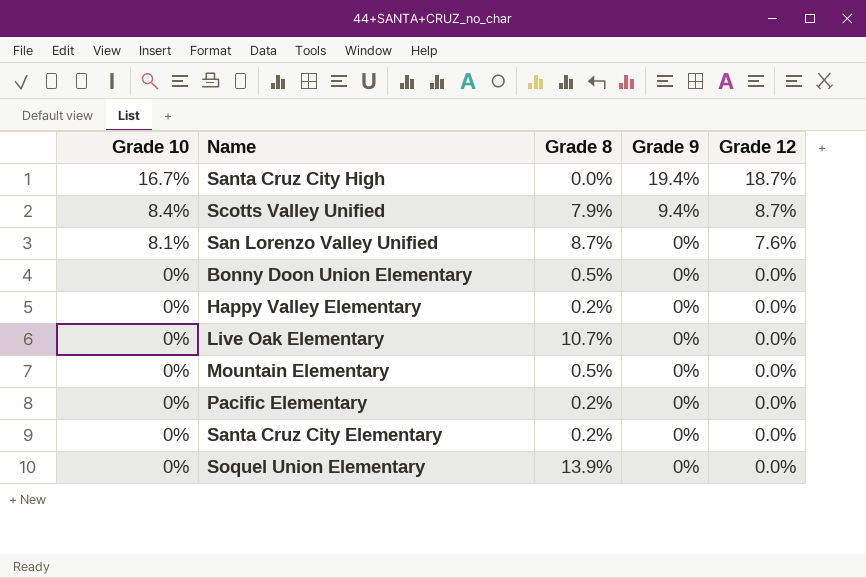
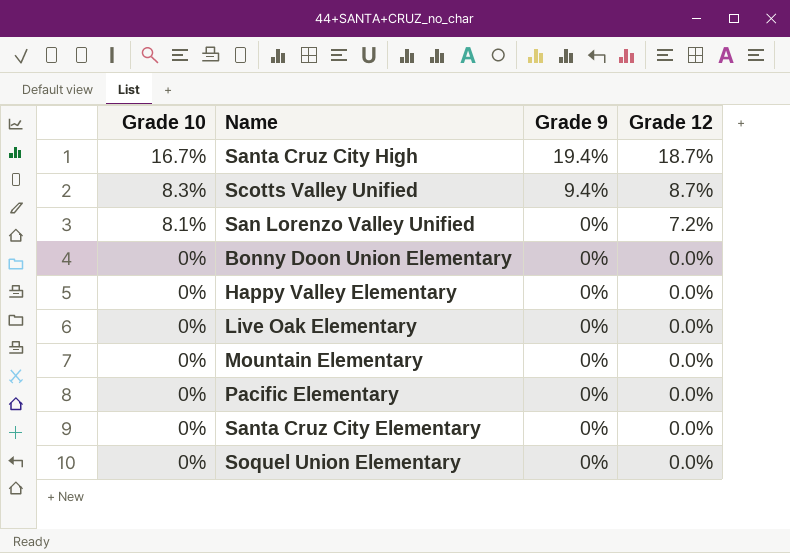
column Grade 8 | position: 3 -> none
Scotts Valley Unified | Grade 10: 8.4% -> 8.3%
San Lorenzo Valley Unified | Grade 12: 7.6% -> 7.2%

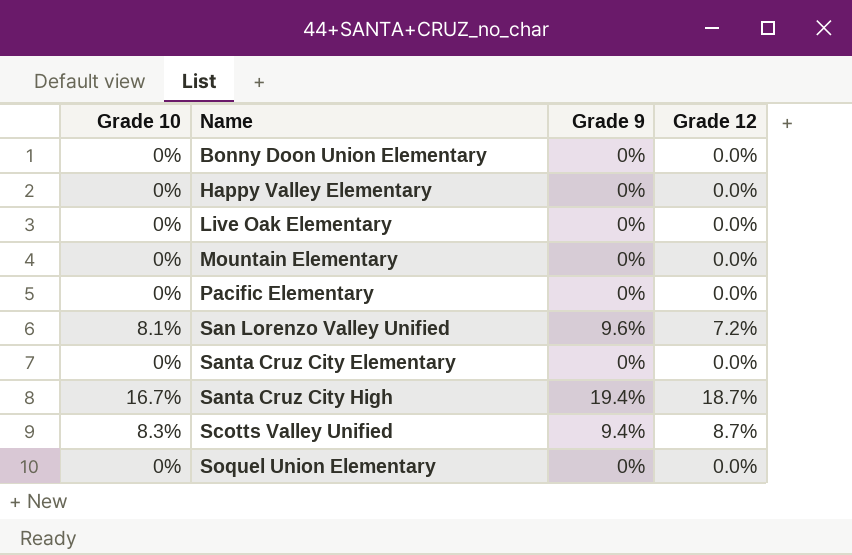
row order: Grade 10 descending -> Name ascending
San Lorenzo Valley Unified | Grade 9: 0% -> 9.6%

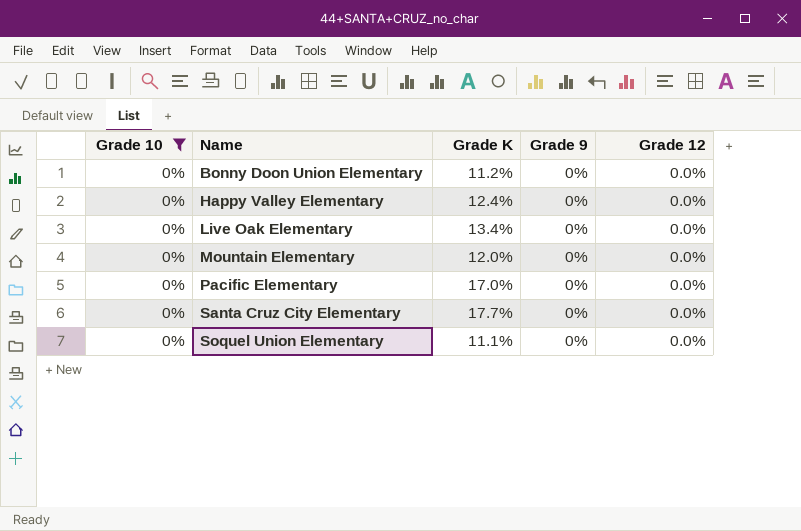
filter: none -> Grade 10 = 0%
column Grade K | position: none -> 3

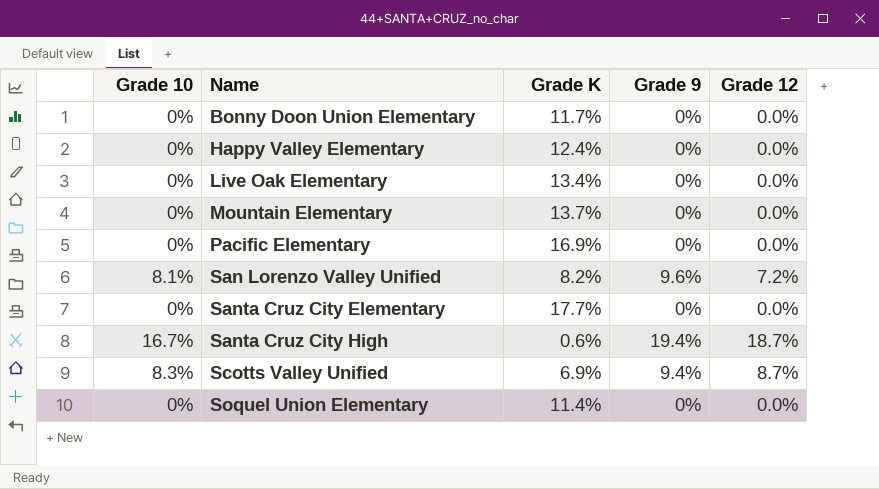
filter: Grade 10 = 0% -> none
Bonny Doon Union Elementary | Grade K: 11.2% -> 11.7%
Mountain Elementary | Grade K: 12.0% -> 13.7%
Pacific Elementary | Grade K: 17.0% -> 16.9%
Soquel Union Elementary | Grade K: 11.1% -> 11.4%

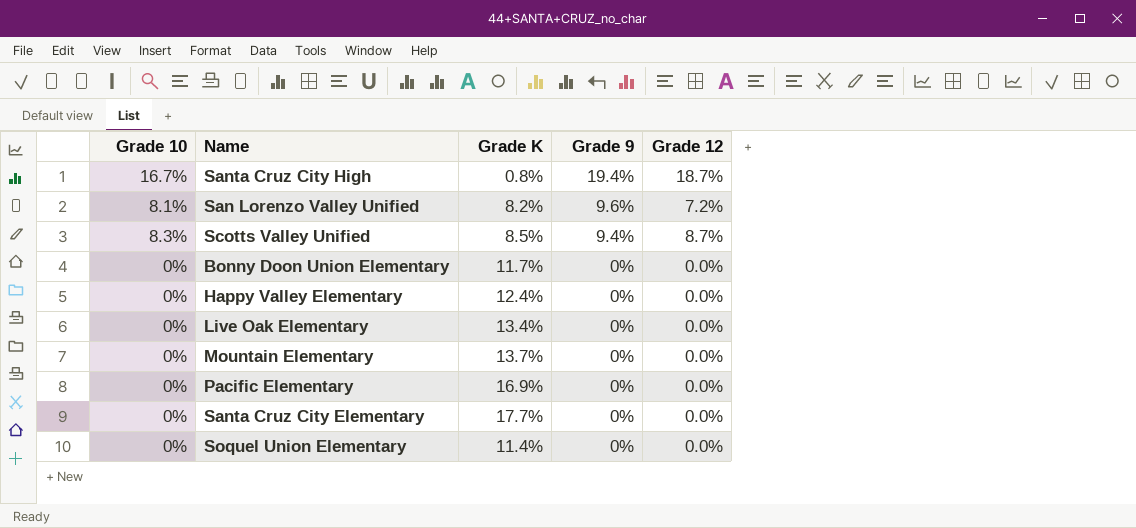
row order: Name ascending -> Grade 9 descending
Santa Cruz City High | Grade K: 0.6% -> 0.8%
Scotts Valley Unified | Grade K: 6.9% -> 8.5%

